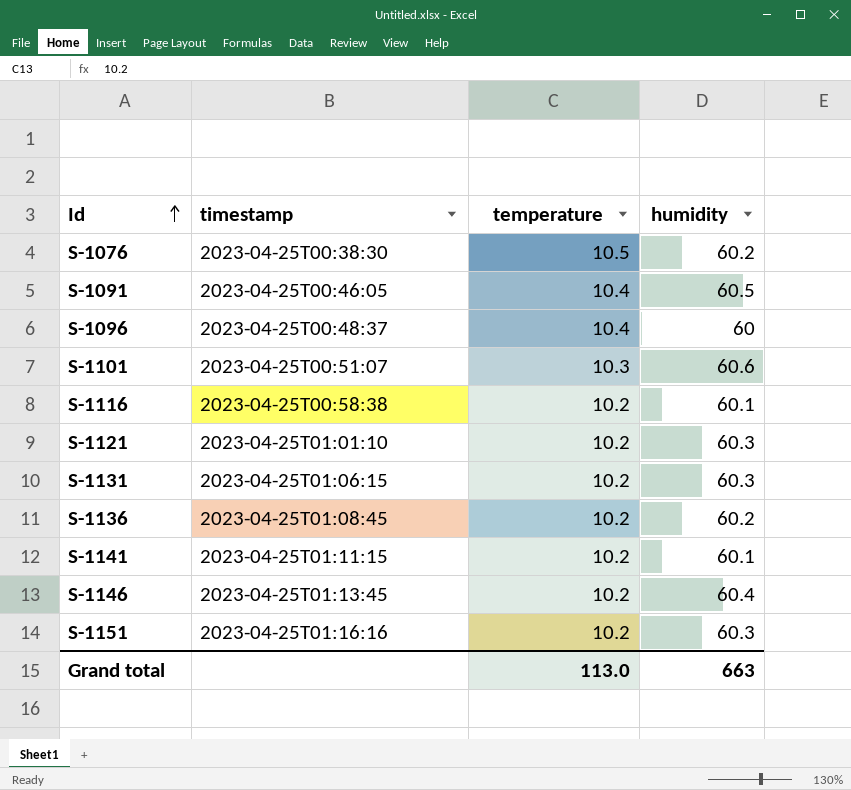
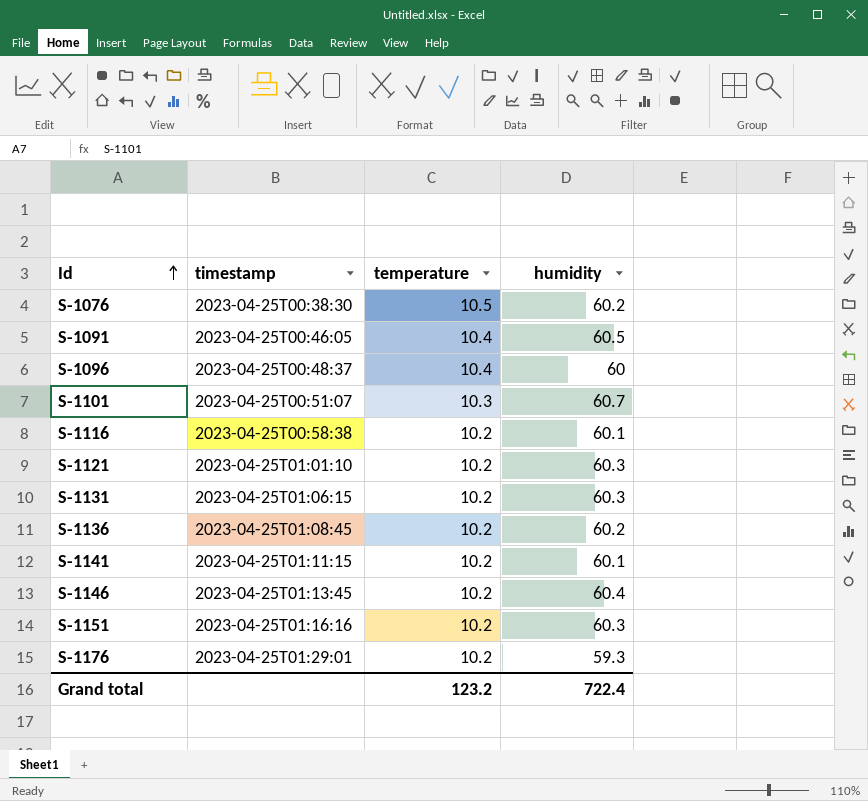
S-1101 | humidity: 60.6 -> 60.7
row S-1176: none -> 2023-04-25T01:29:01 | 10.2 | 59.3
Grand total | temperature: 113.0 -> 123.2
Grand total | humidity: 663 -> 722.4

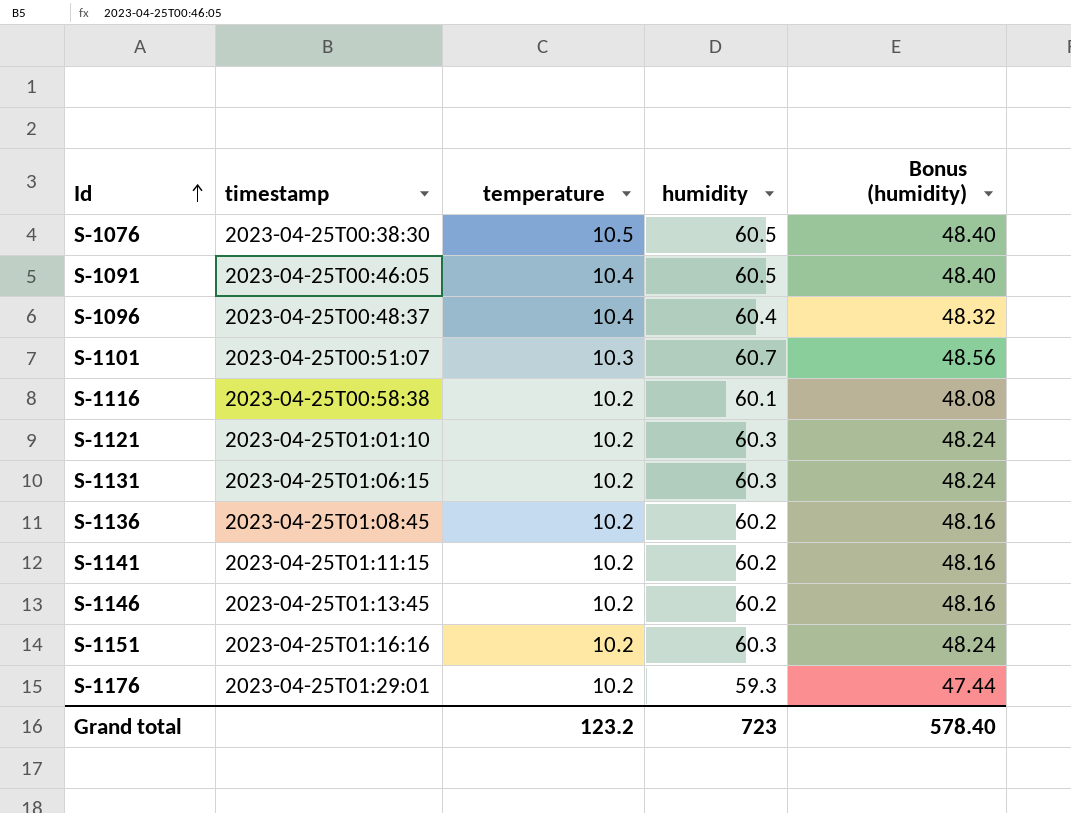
column Bonus (humidity) | formula: none -> [humidity] * 0.8
S-1076 | humidity: 60.2 -> 60.5
S-1096 | humidity: 60 -> 60.4
S-1141 | humidity: 60.1 -> 60.2
S-1146 | humidity: 60.4 -> 60.2
Grand total | humidity: 722.4 -> 723

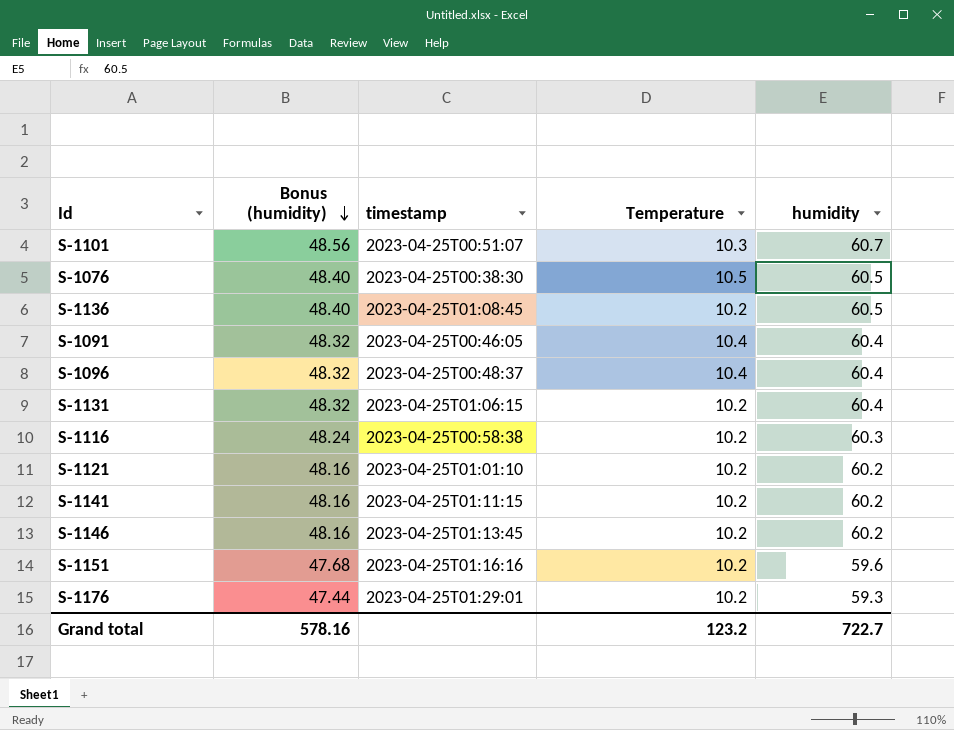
row order: Id ascending -> Bonus (humidity) descending
column Bonus (humidity) | position: 5 -> 2
column name: temperature -> Temperature
S-1136 | Bonus (humidity): 48.16 -> 48.40
S-1136 | humidity: 60.2 -> 60.5
S-1091 | Bonus (humidity): 48.40 -> 48.32
S-1091 | humidity: 60.5 -> 60.4
S-1131 | Bonus (humidity): 48.24 -> 48.32
S-1131 | humidity: 60.3 -> 60.4
S-1116 | Bonus (humidity): 48.08 -> 48.24
S-1116 | humidity: 60.1 -> 60.3
S-1121 | Bonus (humidity): 48.24 -> 48.16
S-1121 | humidity: 60.3 -> 60.2
S-1151 | Bonus (humidity): 48.24 -> 47.68
S-1151 | humidity: 60.3 -> 59.6
Grand total | Bonus (humidity): 578.40 -> 578.16
Grand total | humidity: 723 -> 722.7

